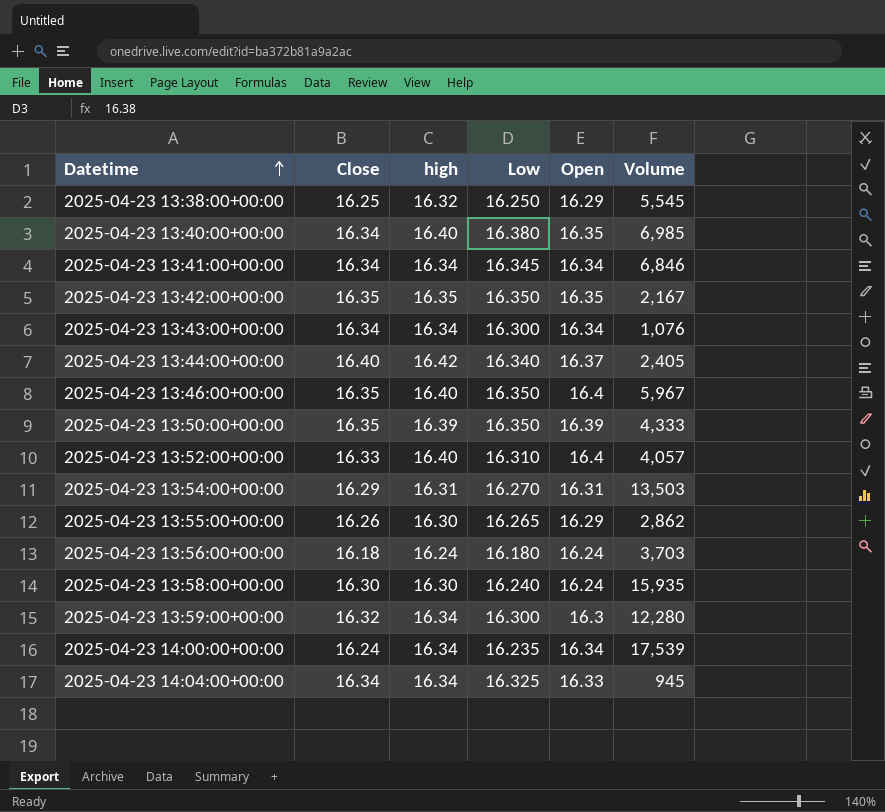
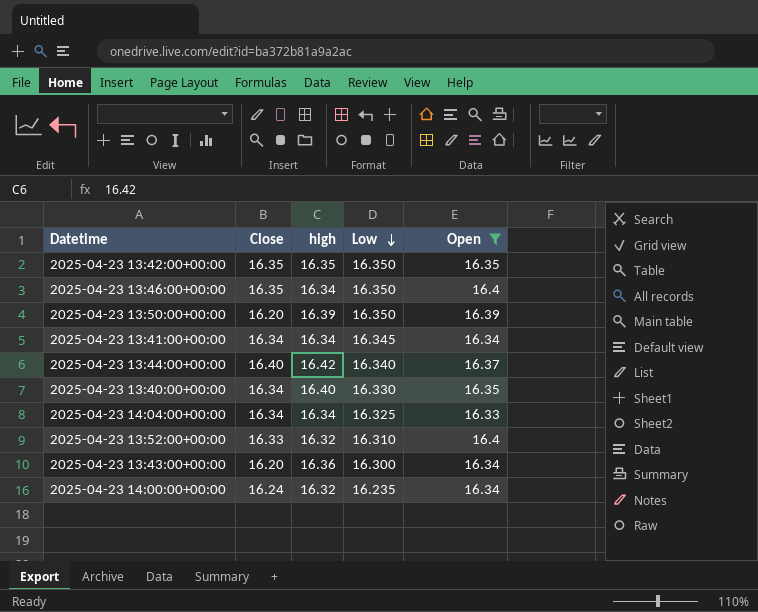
filter: none -> Open >= 16.33
row order: Datetime ascending -> Low descending
column Volume | position: 6 -> none
2025-04-23 13:46:00+00:00 | high: 16.40 -> 16.34
2025-04-23 13:50:00+00:00 | Close: 16.35 -> 16.20
2025-04-23 13:40:00+00:00 | Low: 16.380 -> 16.330
2025-04-23 13:52:00+00:00 | high: 16.40 -> 16.32
2025-04-23 13:43:00+00:00 | Close: 16.34 -> 16.20
2025-04-23 13:43:00+00:00 | high: 16.34 -> 16.36
2025-04-23 14:00:00+00:00 | high: 16.34 -> 16.32

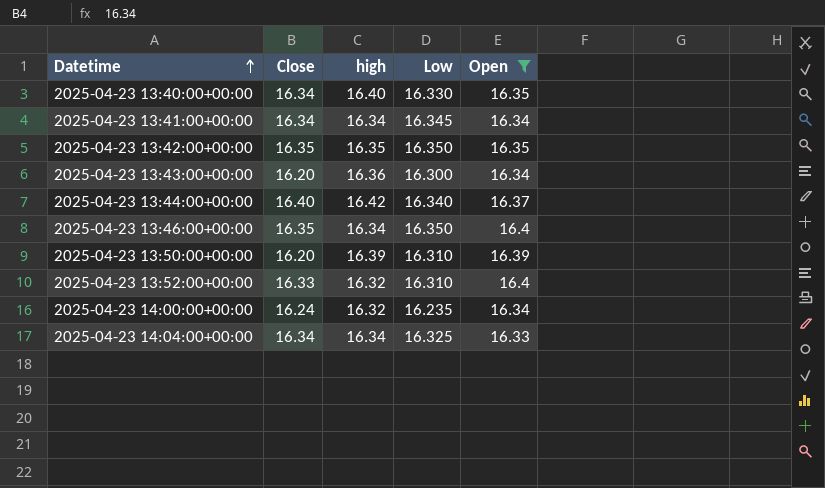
row order: Low descending -> Datetime ascending
2025-04-23 13:50:00+00:00 | Low: 16.350 -> 16.310

